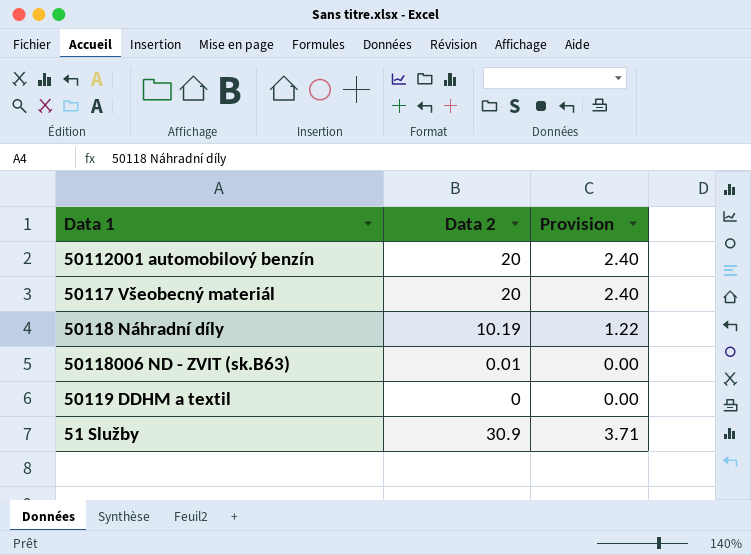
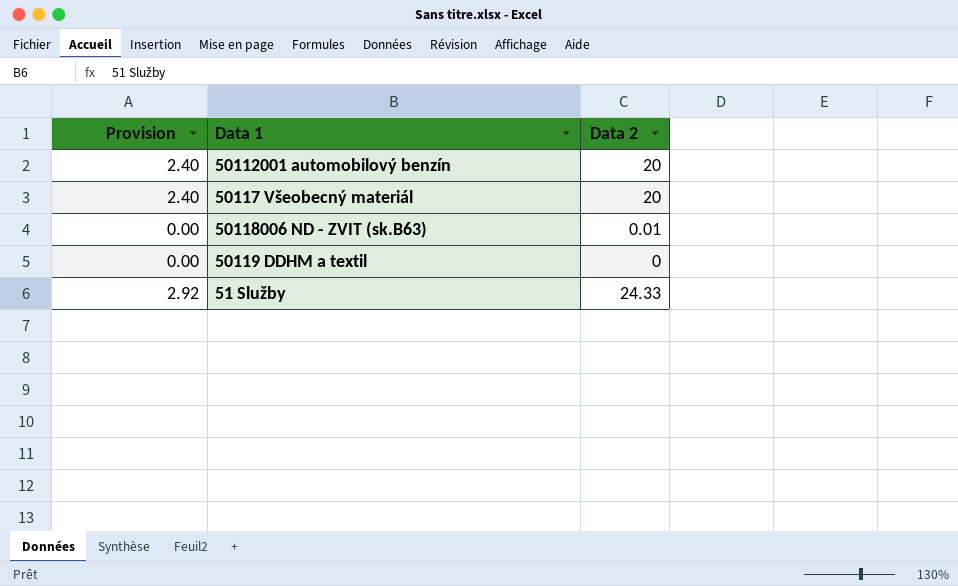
column Provision | position: 3 -> 1
row 50118 Náhradní díly: 10.19 | 1.22 -> none
51 Služby | Provision: 3.71 -> 2.92
51 Služby | Data 2: 30.9 -> 24.33

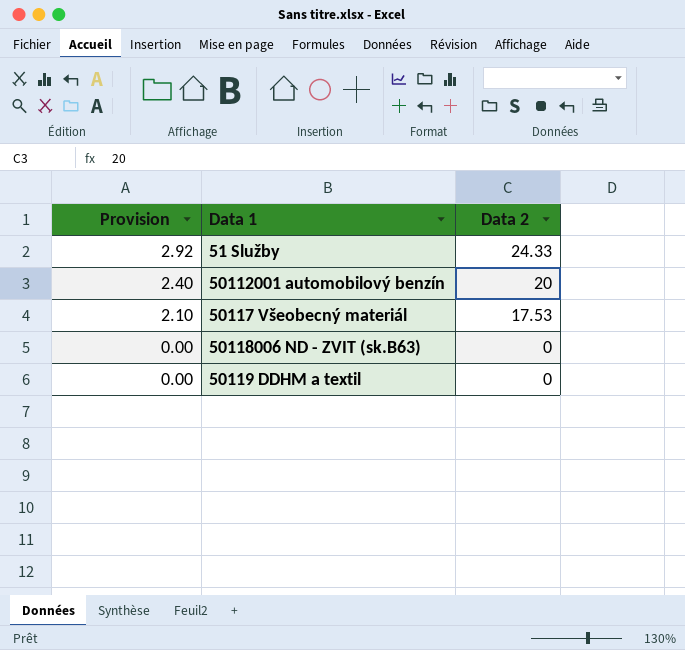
row order: none -> Provision descending
50117 Všeobecný materiál | Provision: 2.40 -> 2.10
50117 Všeobecný materiál | Data 2: 20 -> 17.53
50118006 ND - ZVIT (sk.B63) | Data 2: 0.01 -> 0

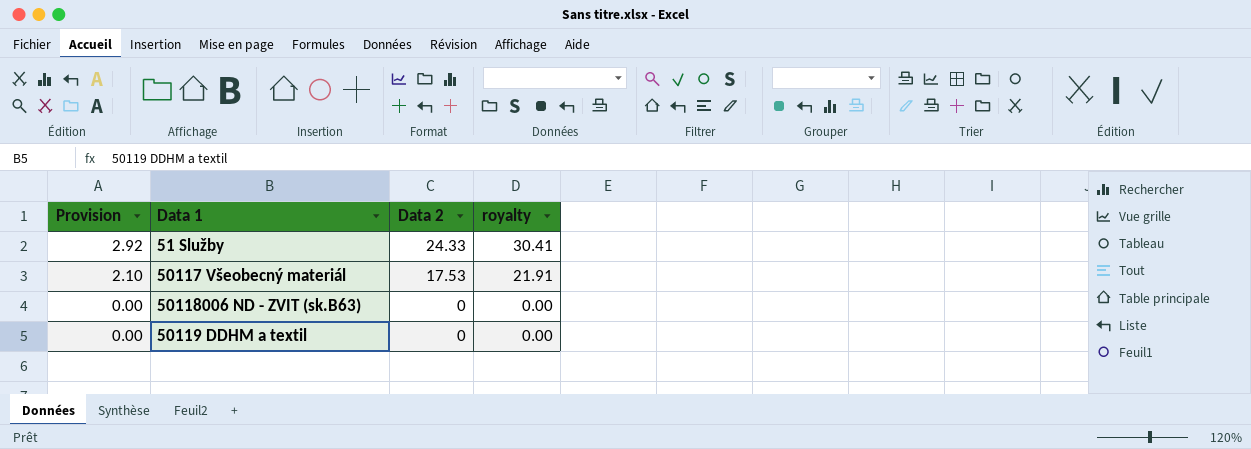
column royalty | formula: none -> [Data 2] * 1.25
row 50112001 automobilový benzín: 2.40 | 20 -> none

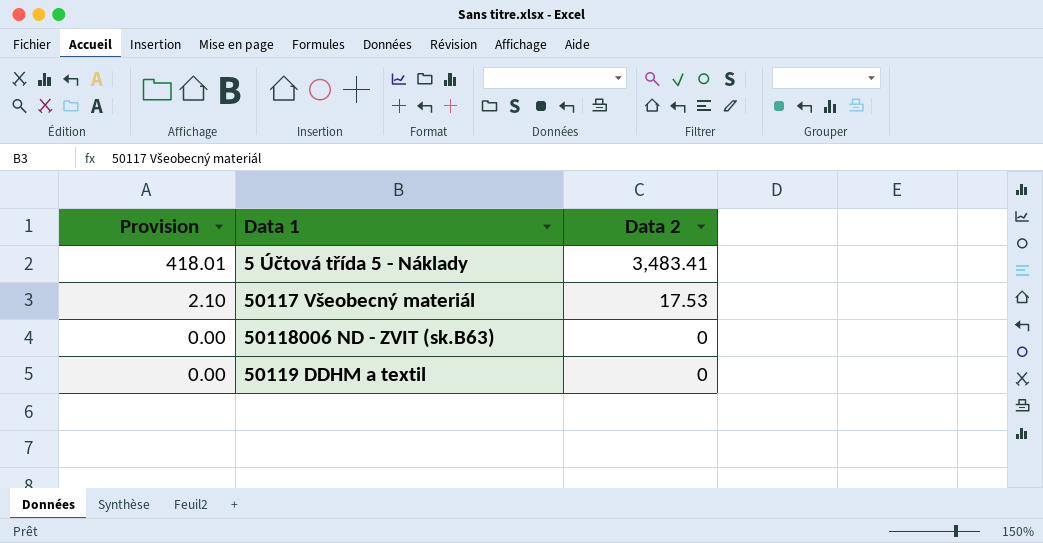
column royalty | formula: [Data 2] * 1.25 -> none
row 51 Služby: 2.92 | 24.33 | 30.41 -> none
row 5 Účtová třída 5 - Náklady: none -> 418.01 | 3,483.41

